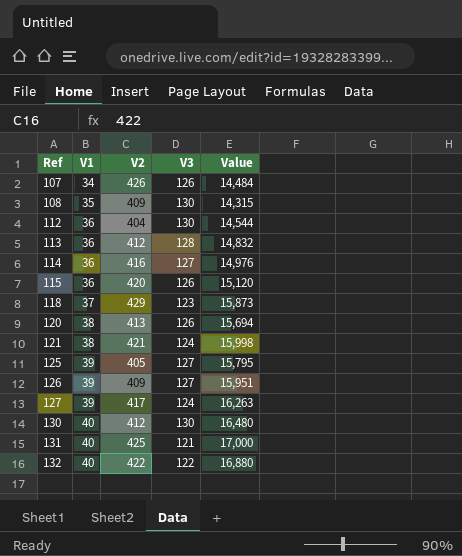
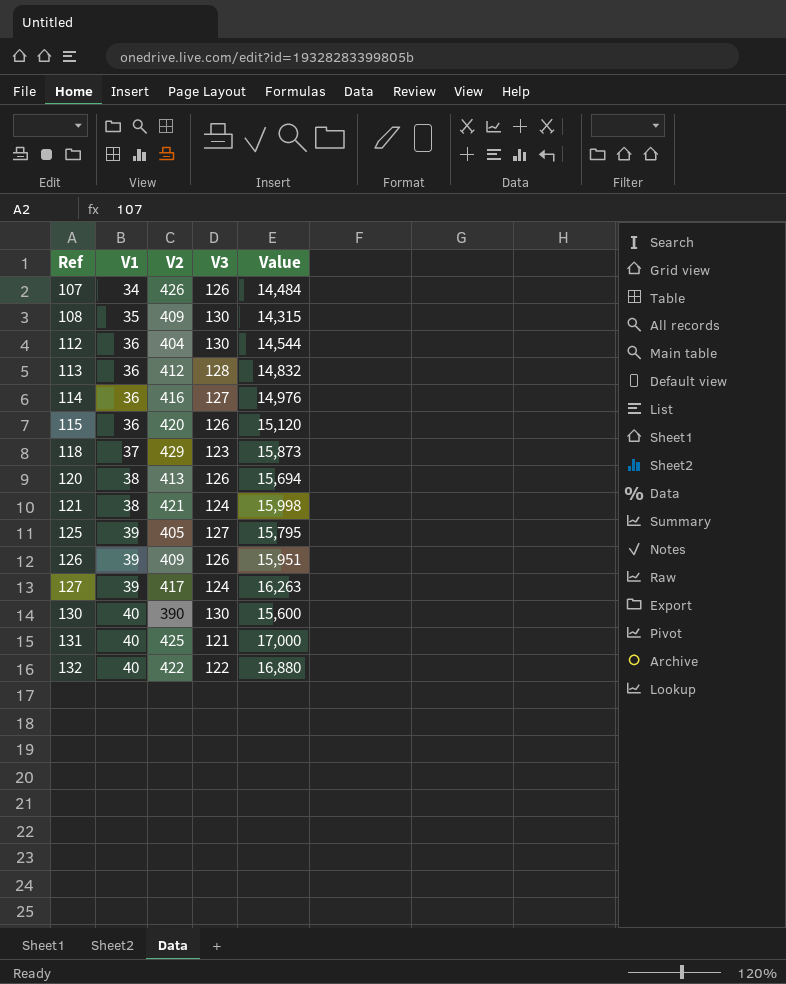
126 | V3: 127 -> 126
130 | V2: 412 -> 390
130 | Value: 16,480 -> 15,600

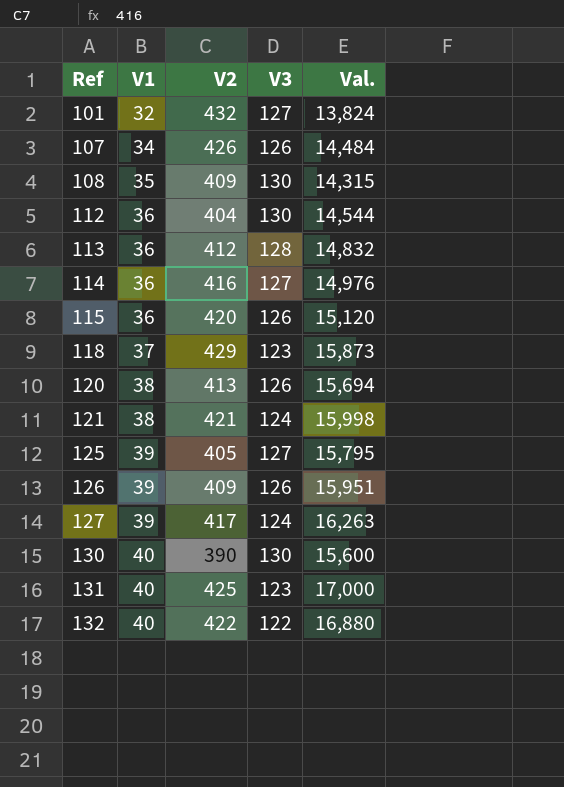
column name: Value -> Val.
row 101: none -> 32 | 432 | 127 | 13,824
131 | V3: 121 -> 123

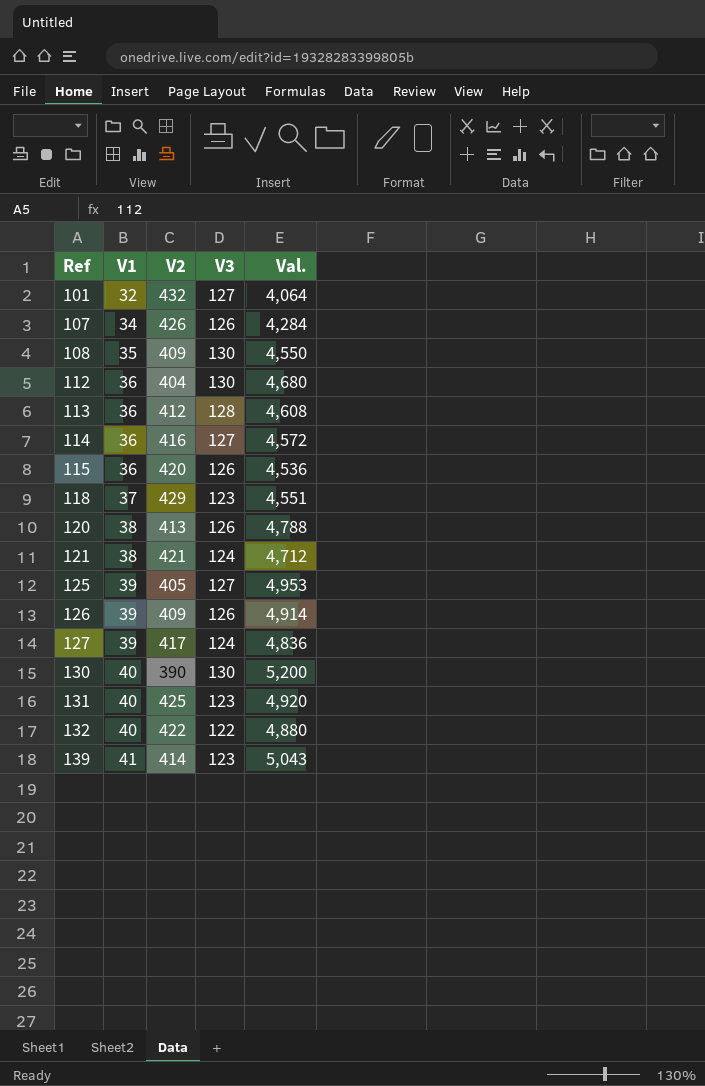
column Val. | formula: [V1] * [V2] -> [V1] * [V3]
row 139: none -> 41 | 414 | 123 | 5,043

